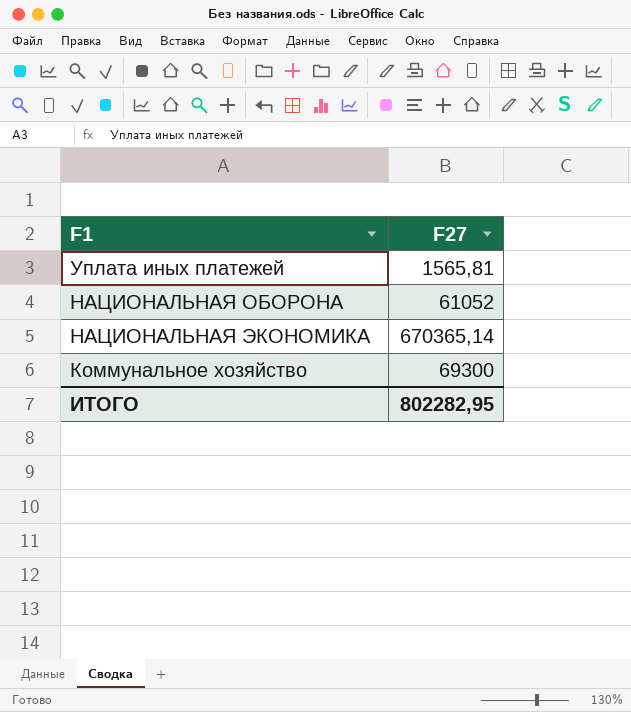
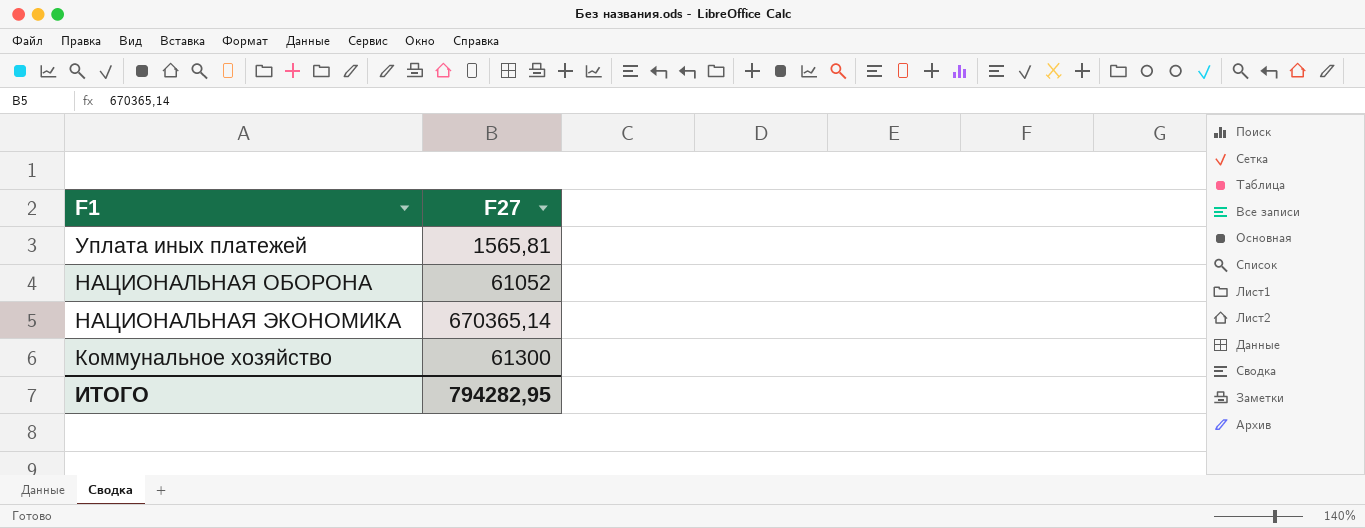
Коммунальное хозяйство | F27: 69300 -> 61300
ИТОГО | F27: 802282,95 -> 794282,95

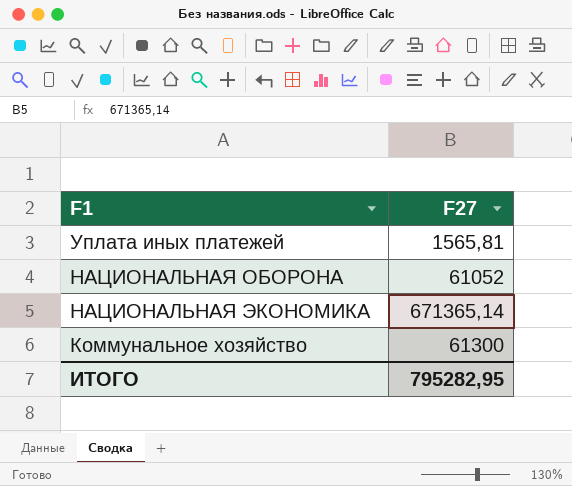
НАЦИОНАЛЬНАЯ ЭКОНОМИКА | F27: 670365,14 -> 671365,14
ИТОГО | F27: 794282,95 -> 795282,95

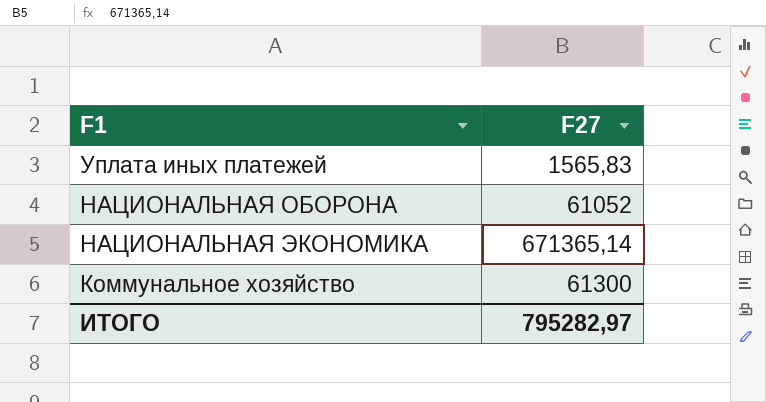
Уплата иных платежей | F27: 1565,81 -> 1565,83
ИТОГО | F27: 795282,95 -> 795282,97

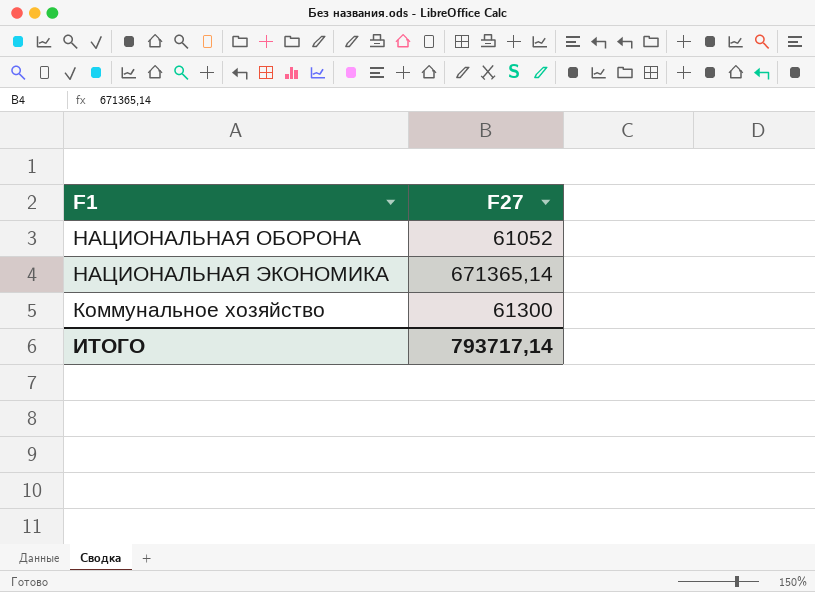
row Уплата иных платежей: 1565,83 -> none
ИТОГО | F27: 795282,97 -> 793717,14

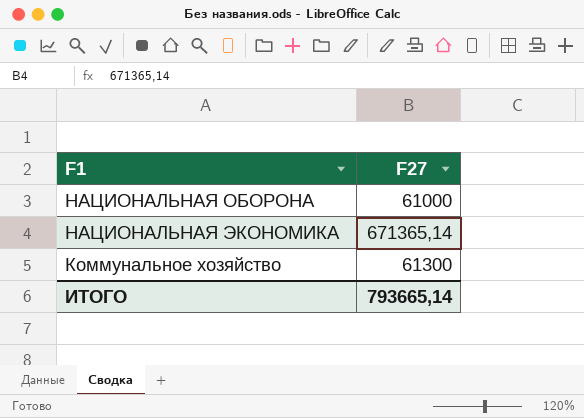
НАЦИОНАЛЬНАЯ ОБОРОНА | F27: 61052 -> 61000
ИТОГО | F27: 793717,14 -> 793665,14

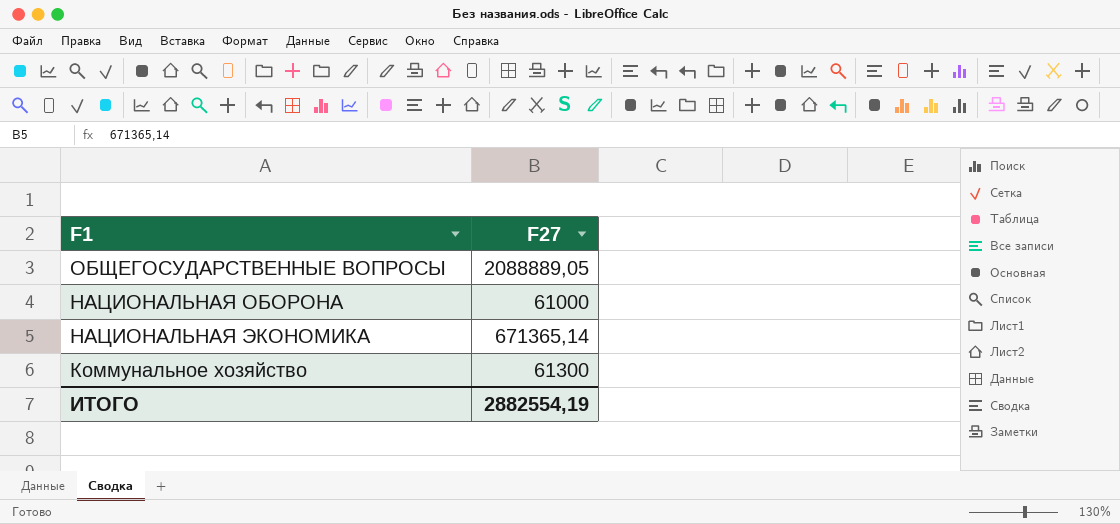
row ОБЩЕГОСУДАРСТВЕННЫЕ ВОПРОСЫ: none -> 2088889,05
ИТОГО | F27: 793665,14 -> 2882554,19

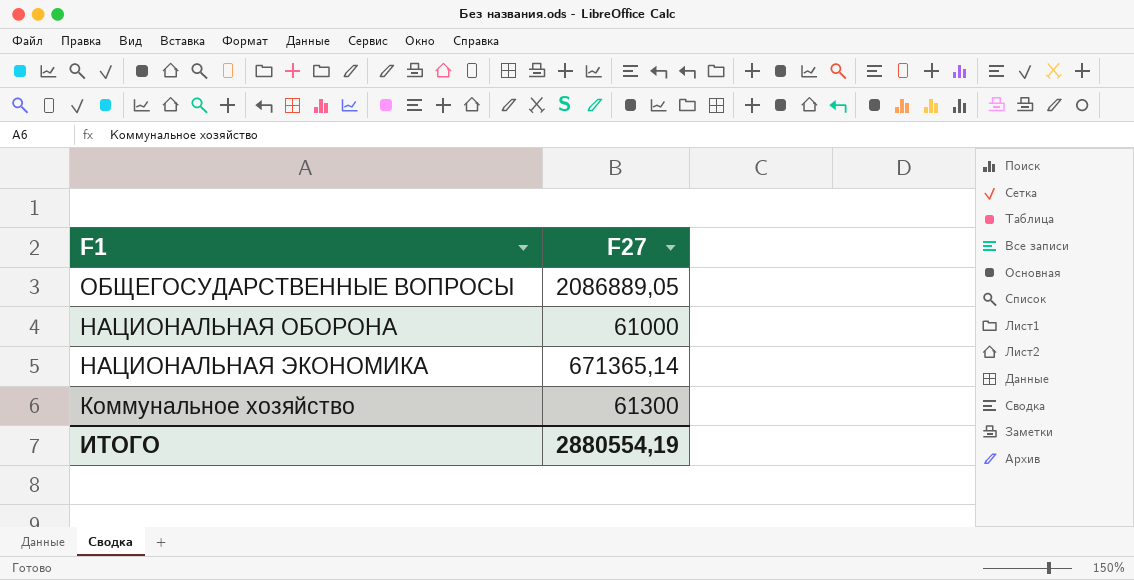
ОБЩЕГОСУДАРСТВЕННЫЕ ВОПРОСЫ | F27: 2088889,05 -> 2086889,05
ИТОГО | F27: 2882554,19 -> 2880554,19

